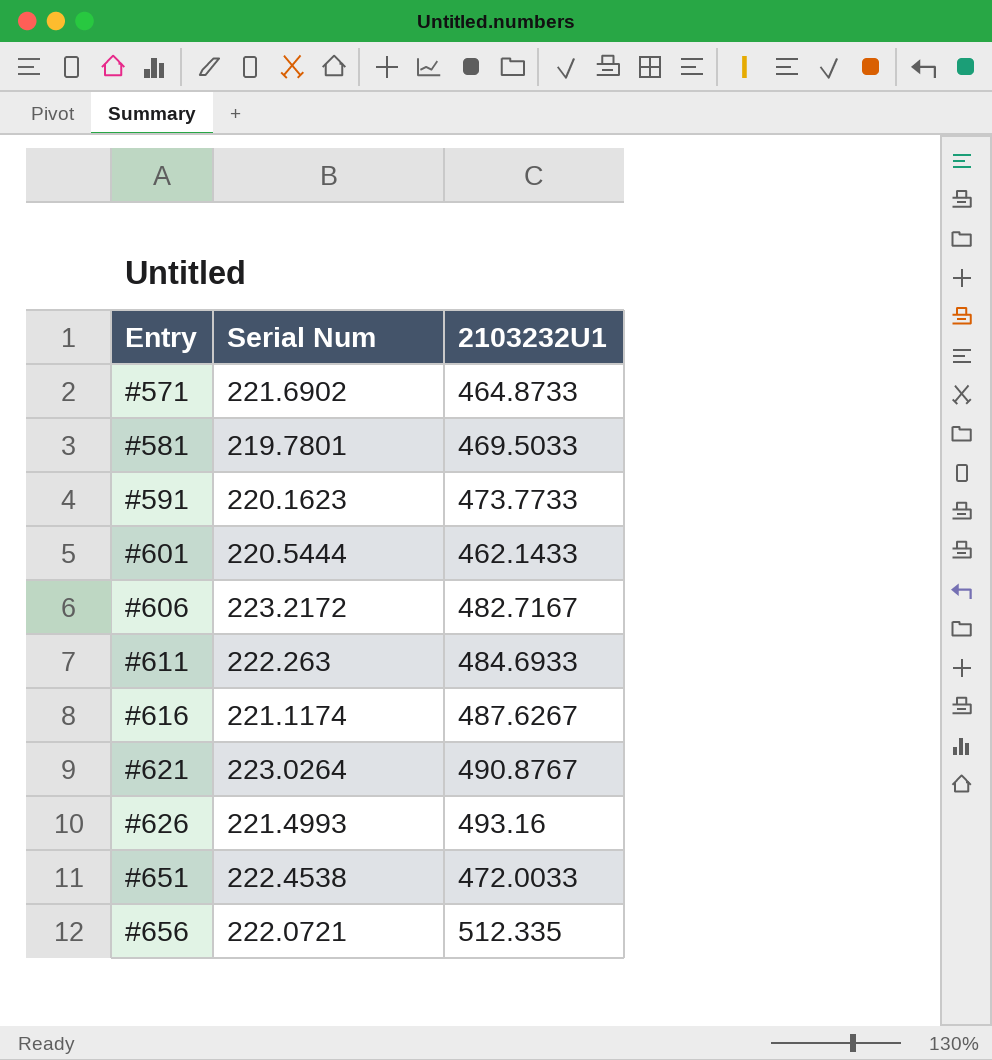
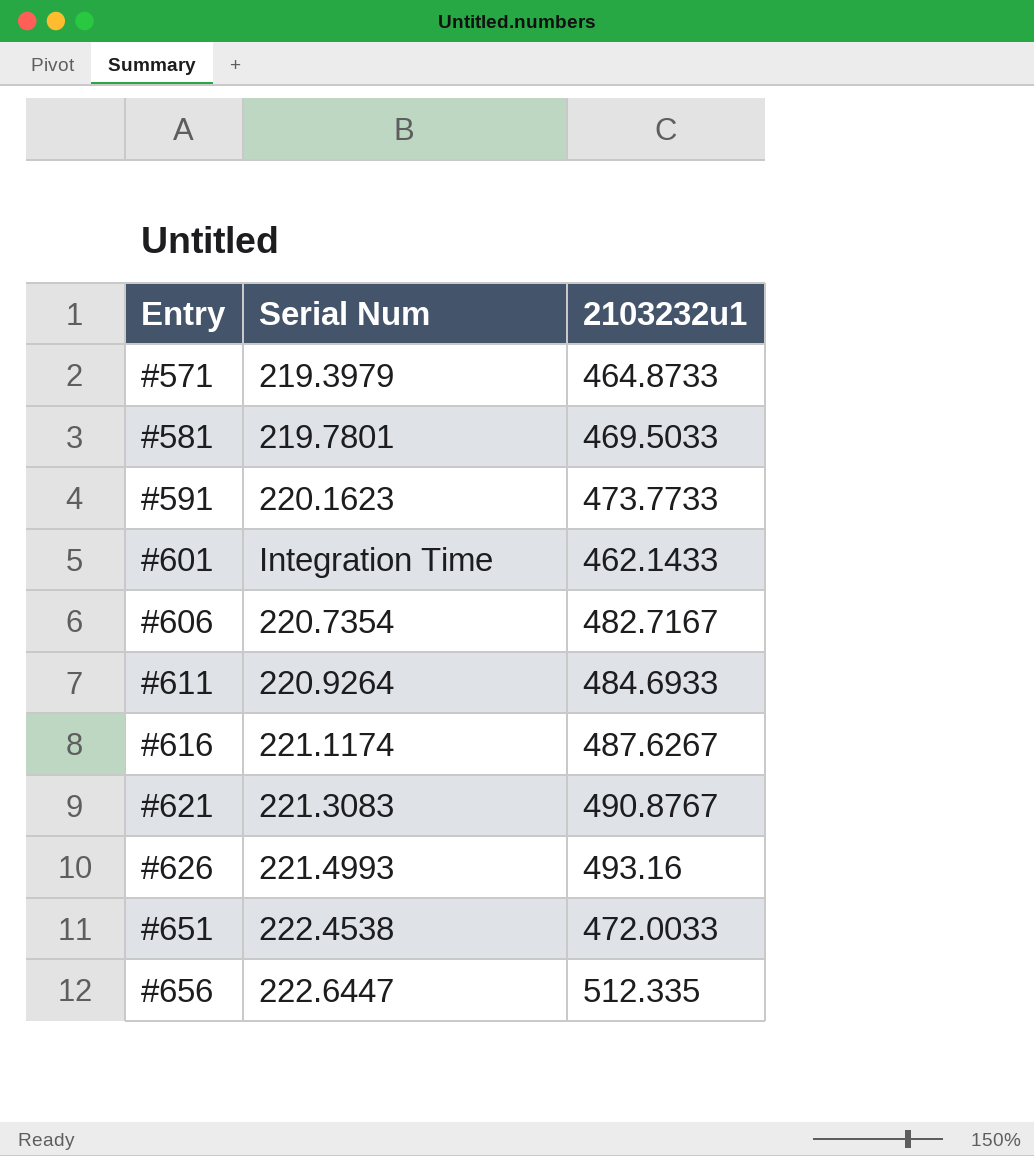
column name: 2103232U1 -> 2103232u1
#571 | Serial Num: 221.6902 -> 219.3979
#601 | Serial Num: 220.5444 -> Integration Time
#606 | Serial Num: 223.2172 -> 220.7354
#611 | Serial Num: 222.263 -> 220.9264
#621 | Serial Num: 223.0264 -> 221.3083
#656 | Serial Num: 222.0721 -> 222.6447

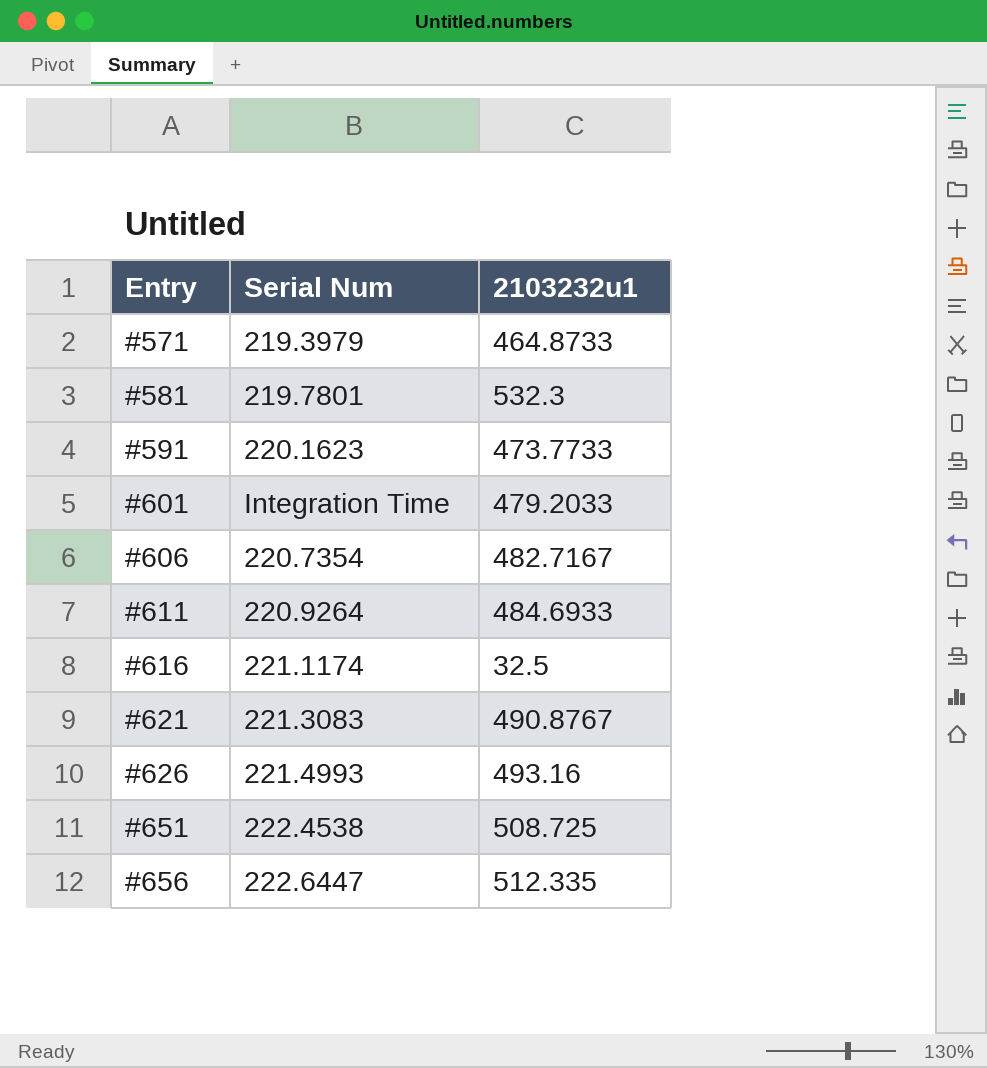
#581 | 2103232u1: 469.5033 -> 532.3
#601 | 2103232u1: 462.1433 -> 479.2033
#616 | 2103232u1: 487.6267 -> 32.5
#651 | 2103232u1: 472.0033 -> 508.725

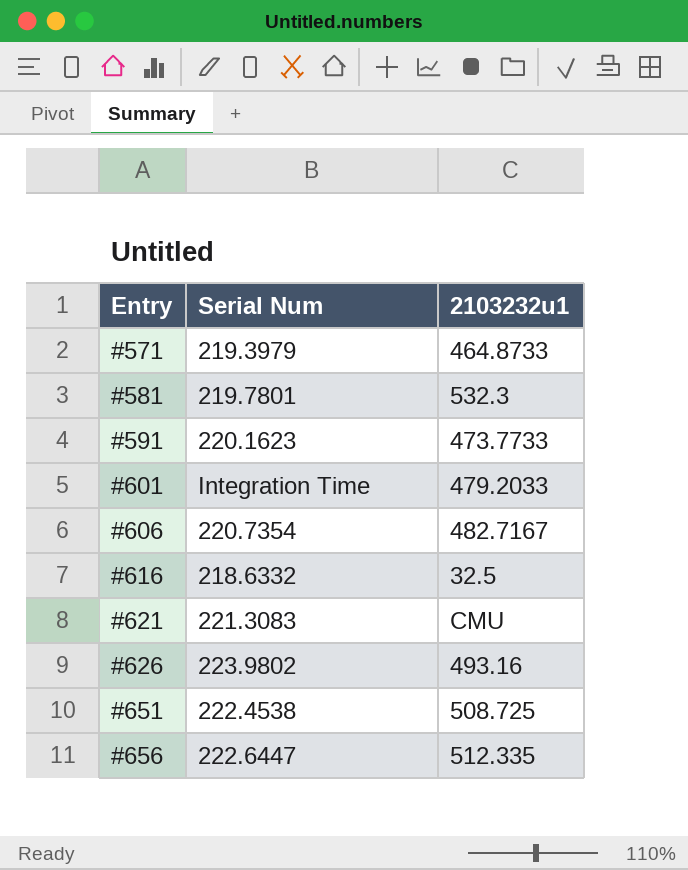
row #611: 220.9264 | 484.6933 -> none
#616 | Serial Num: 221.1174 -> 218.6332
#621 | 2103232u1: 490.8767 -> CMU
#626 | Serial Num: 221.4993 -> 223.9802

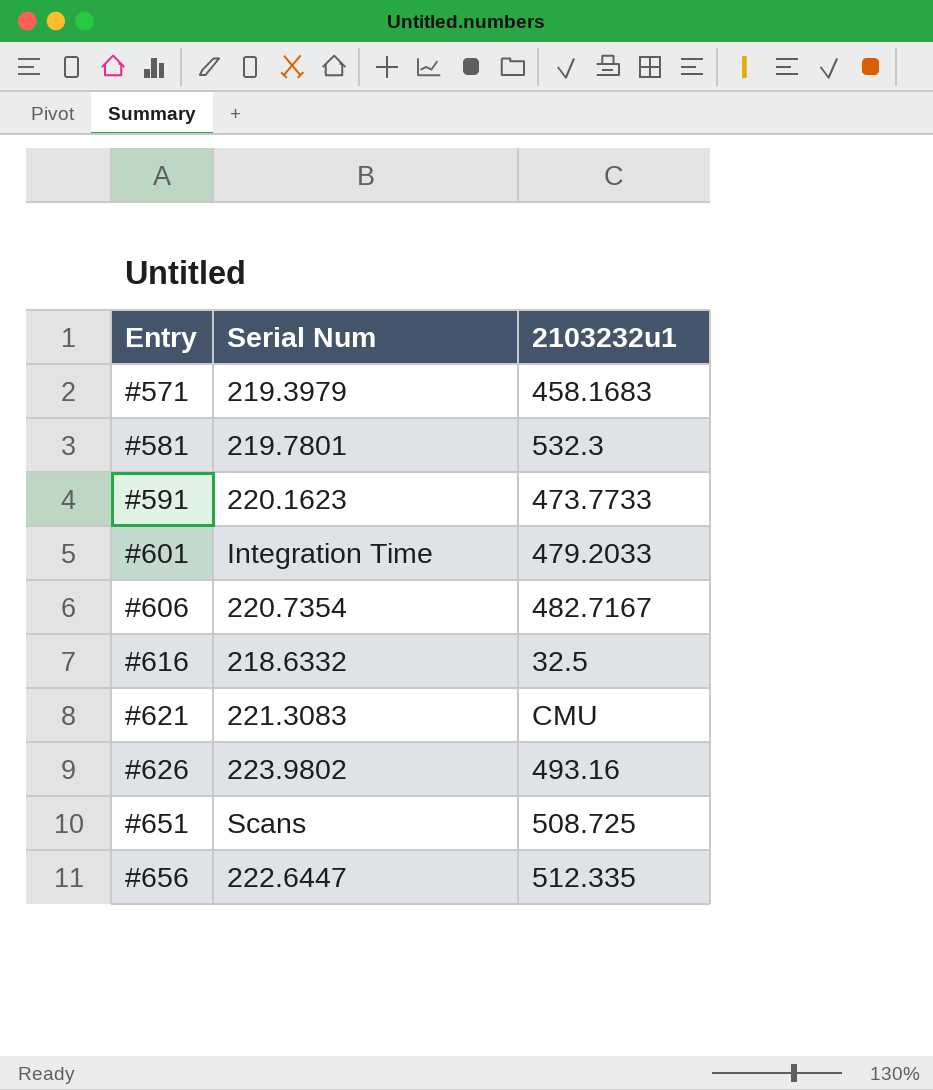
#571 | 2103232u1: 464.8733 -> 458.1683
#651 | Serial Num: 222.4538 -> Scans

